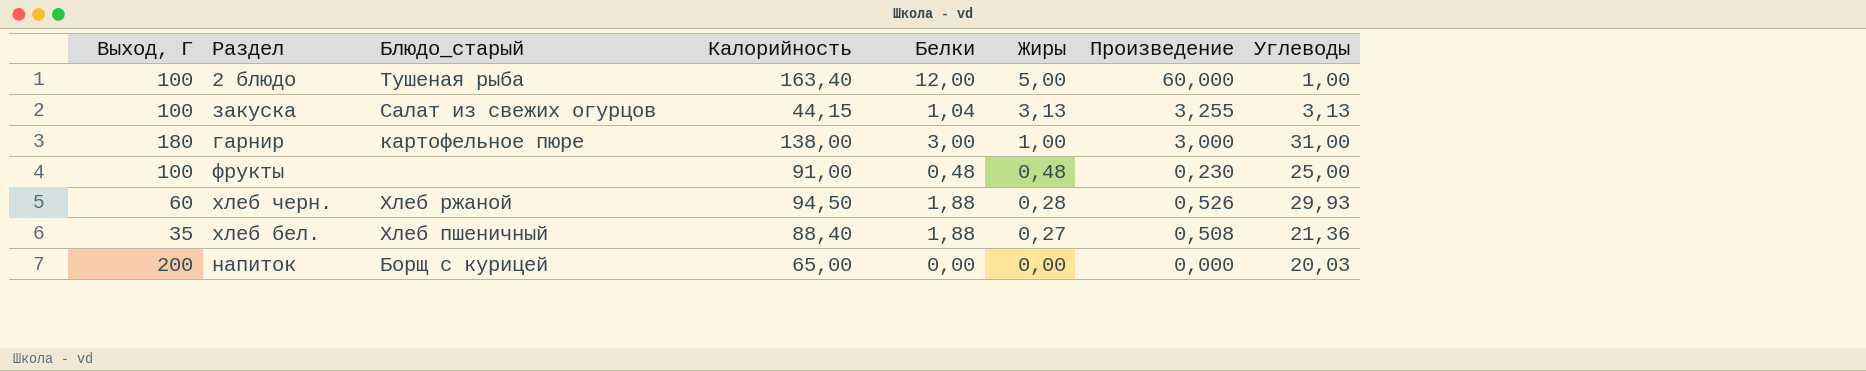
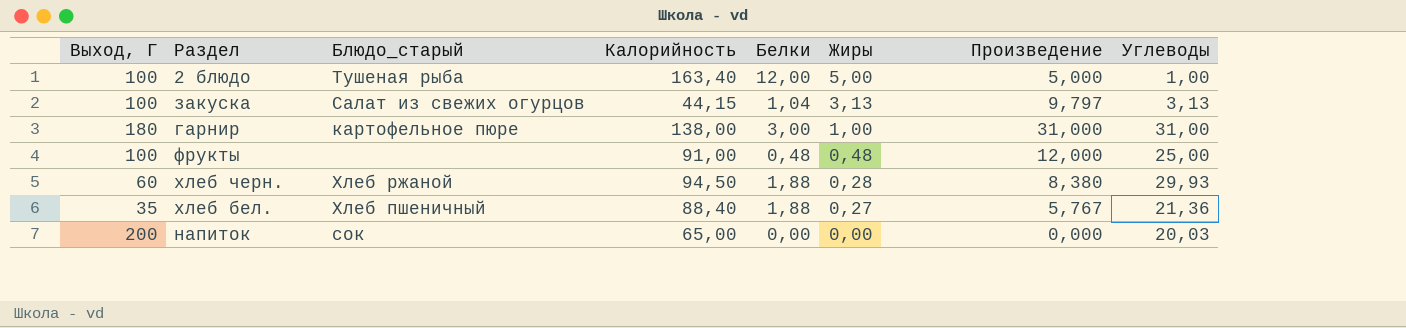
column Произведение | formula: [Белки] * [Жиры] -> [Жиры] * [Углеводы]
напиток | Блюдо_старый: Борщ с курицей -> сок

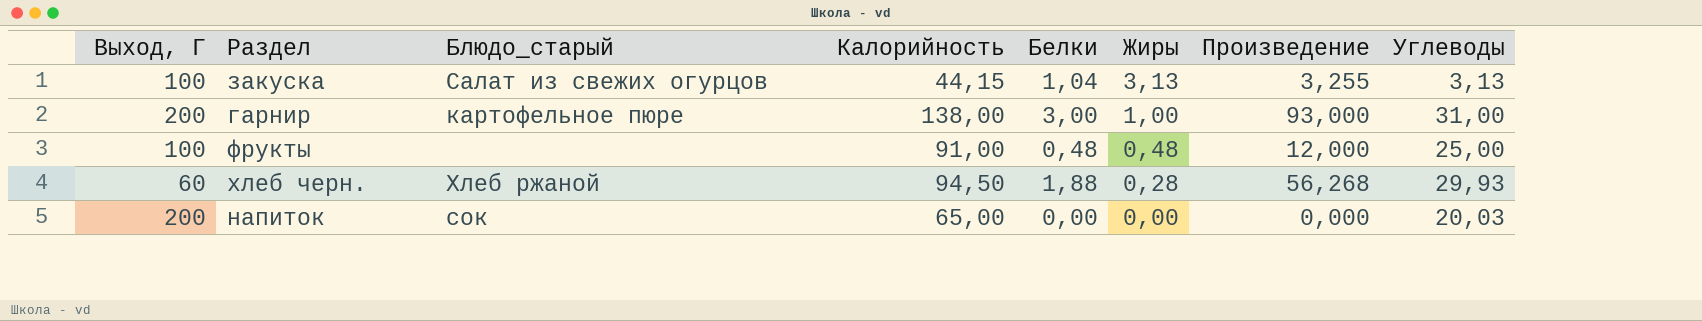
column Произведение | formula: [Жиры] * [Углеводы] -> [Белки] * [Углеводы]
row 2 блюдо: 100 | Тушеная рыба | 163,40 | 12,00 | 5,00 | 5,000 | 1,00 -> none
row хлеб бел.: 35 | Хлеб пшеничный | 88,40 | 1,88 | 0,27 | 5,767 | 21,36 -> none
гарнир | Выход, Г: 180 -> 200

